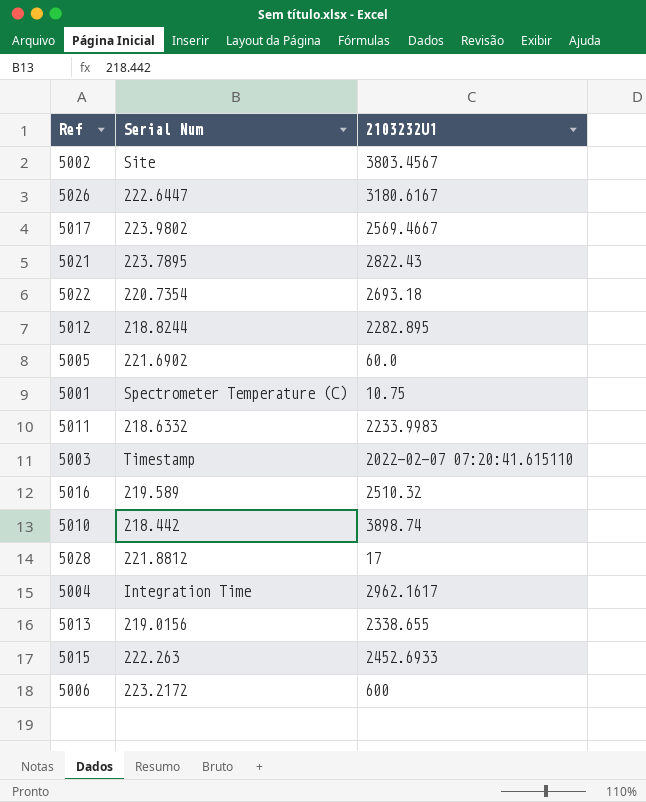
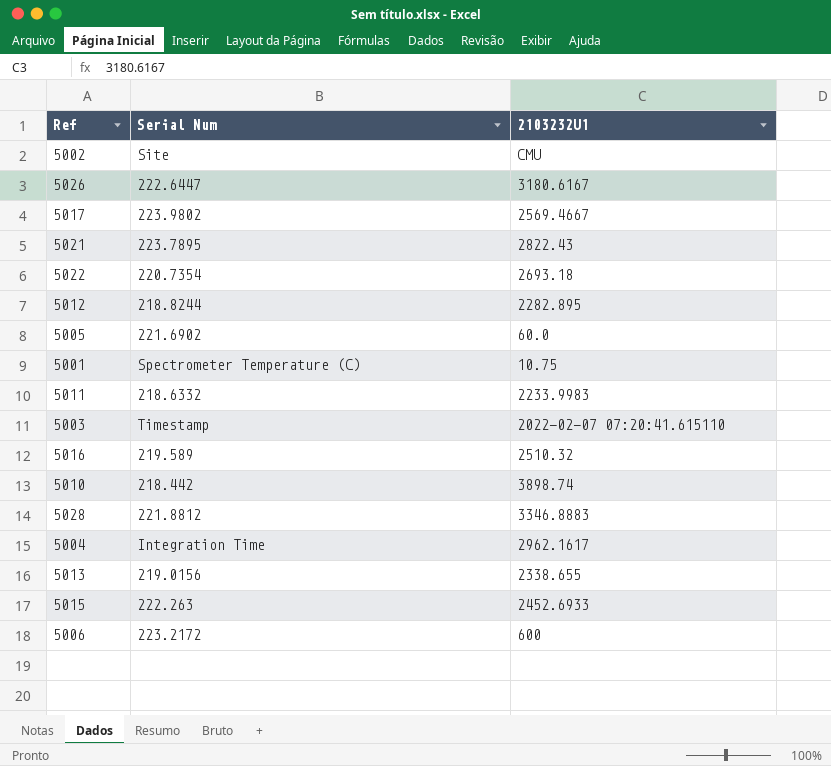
5002 | 2103232U1: 3803.4567 -> CMU
5028 | 2103232U1: 17 -> 3346.8883

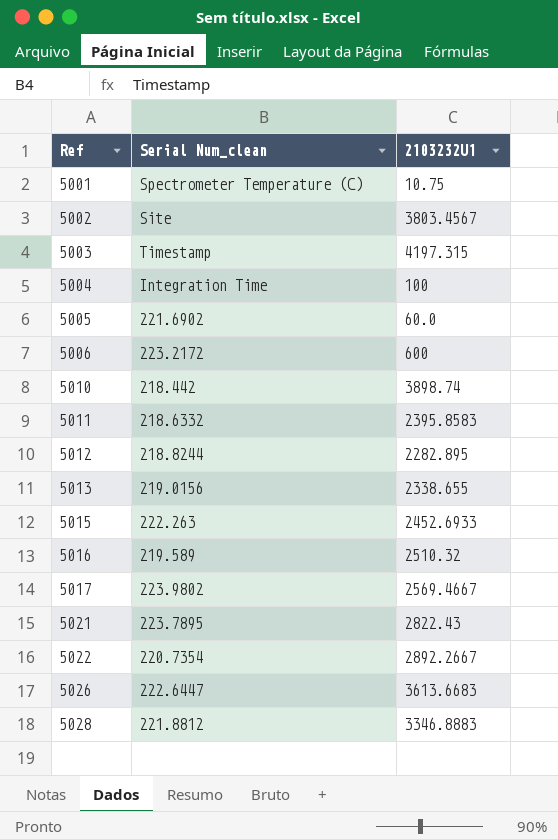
row order: none -> Ref ascending
column name: Serial Num -> Serial Num_clean
5002 | 2103232U1: CMU -> 3803.4567
5003 | 2103232U1: 2022-02-07 07:20:41.615110 -> 4197.315
5004 | 2103232U1: 2962.1617 -> 100
5011 | 2103232U1: 2233.9983 -> 2395.8583
5022 | 2103232U1: 2693.18 -> 2892.2667
5026 | 2103232U1: 3180.6167 -> 3613.6683

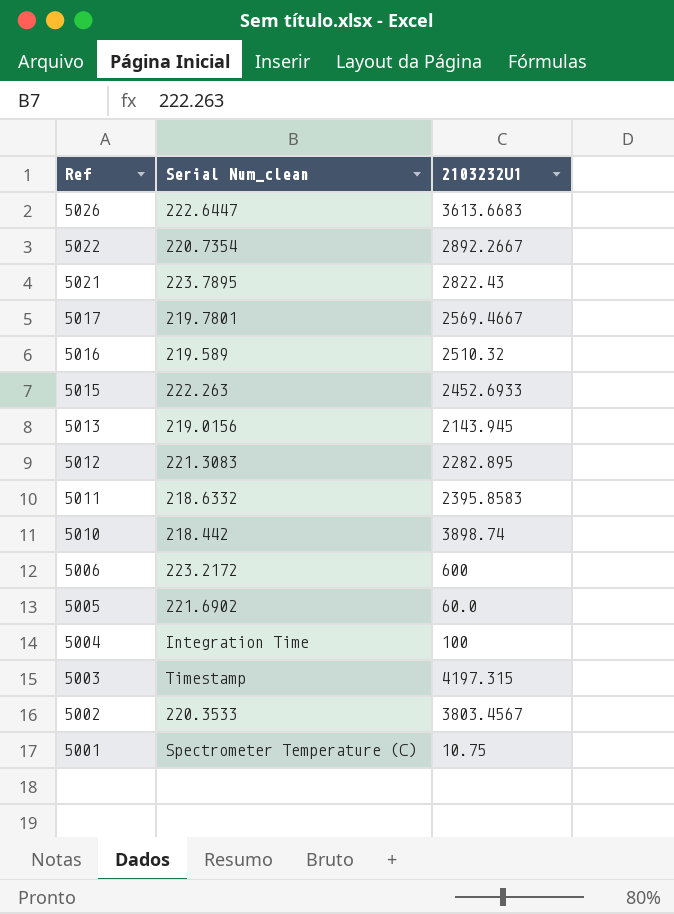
row order: Ref ascending -> Ref descending
row 5028: 221.8812 | 3346.8883 -> none
5017 | Serial Num_clean: 223.9802 -> 219.7801
5013 | 2103232U1: 2338.655 -> 2143.945
5012 | Serial Num_clean: 218.8244 -> 221.3083
5002 | Serial Num_clean: Site -> 220.3533

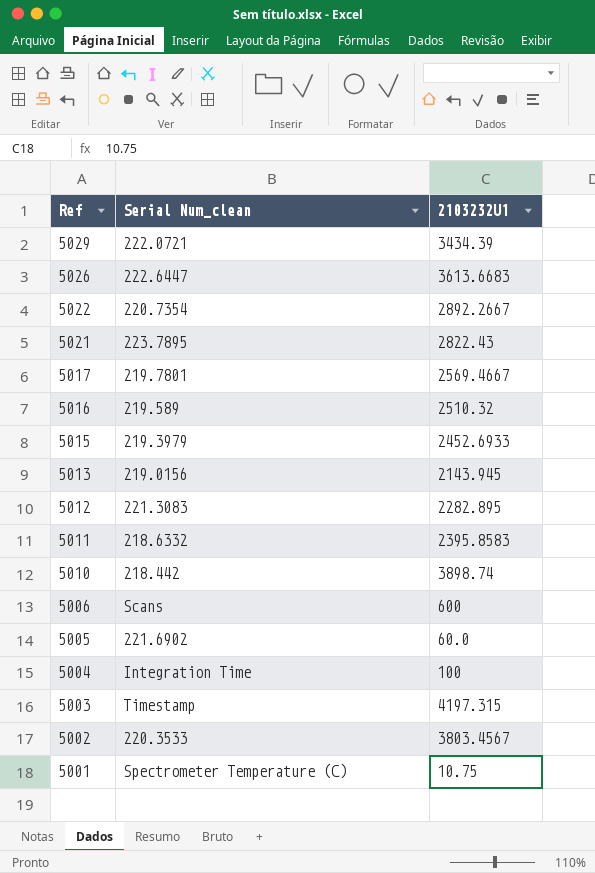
row 5029: none -> 222.0721 | 3434.39
5015 | Serial Num_clean: 222.263 -> 219.3979
5006 | Serial Num_clean: 223.2172 -> Scans

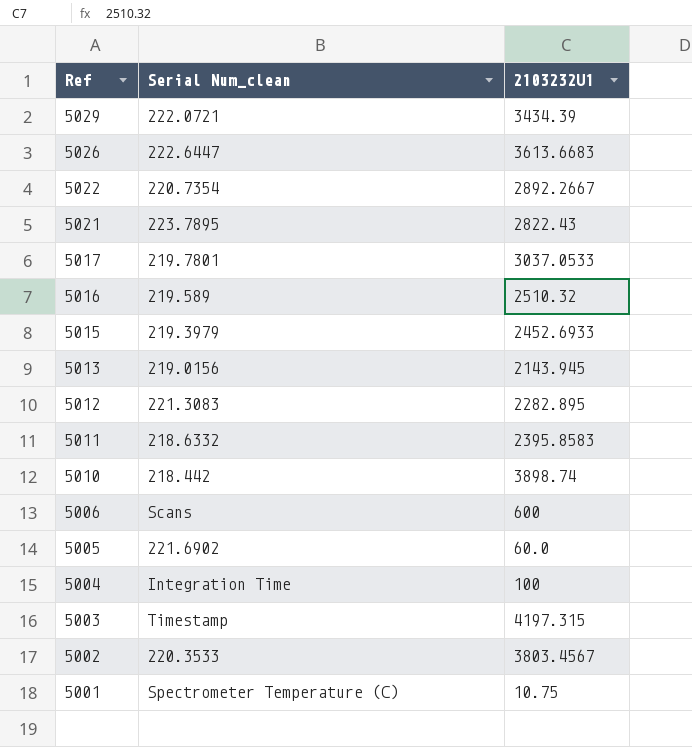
5017 | 2103232U1: 2569.4667 -> 3037.0533

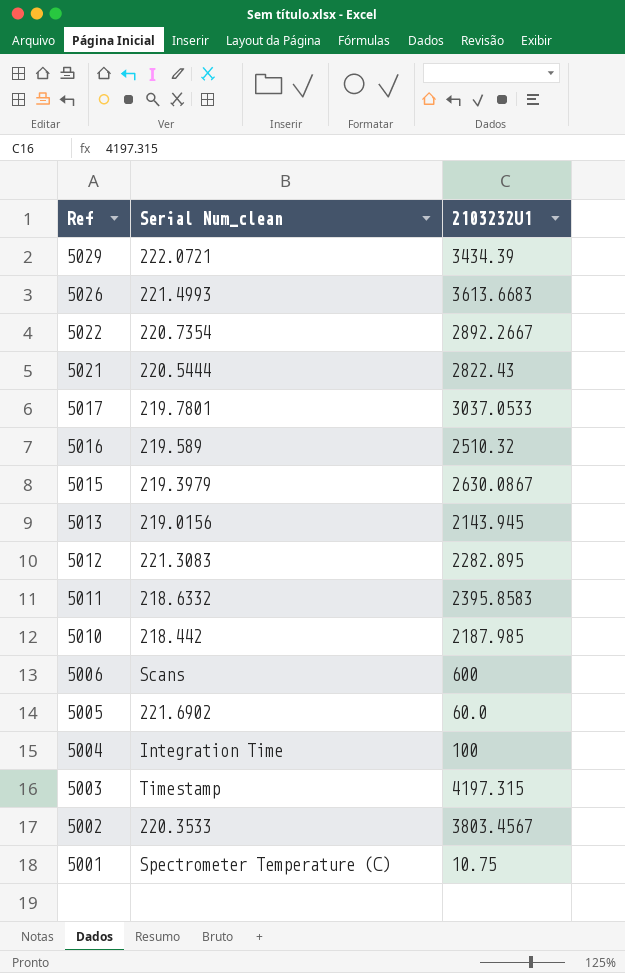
5026 | Serial Num_clean: 222.6447 -> 221.4993
5021 | Serial Num_clean: 223.7895 -> 220.5444
5015 | 2103232U1: 2452.6933 -> 2630.0867
5010 | 2103232U1: 3898.74 -> 2187.985

